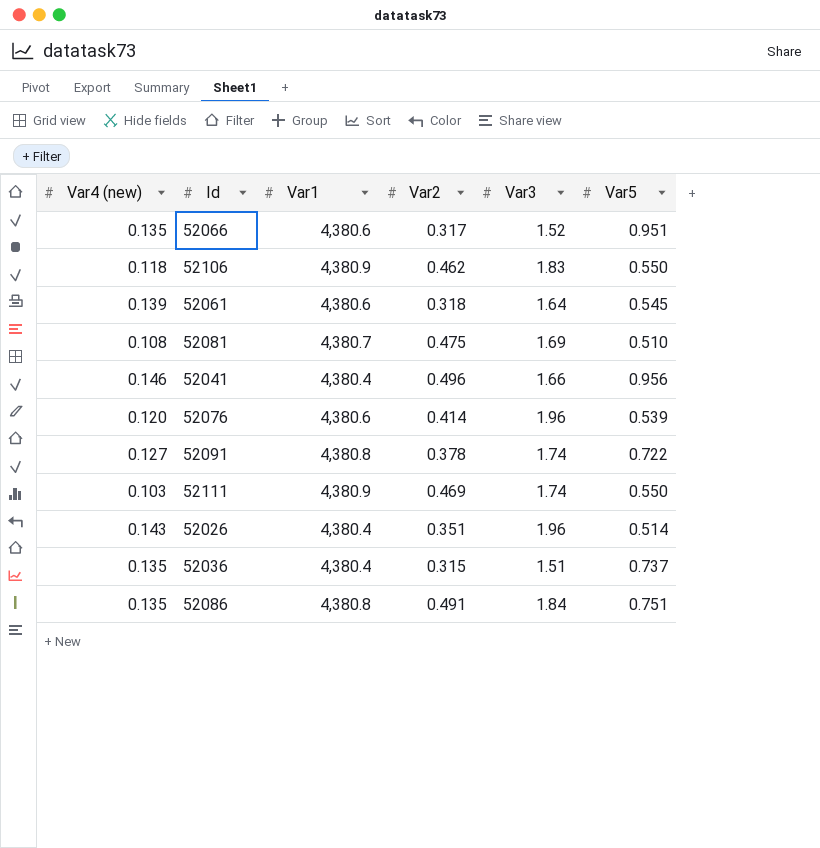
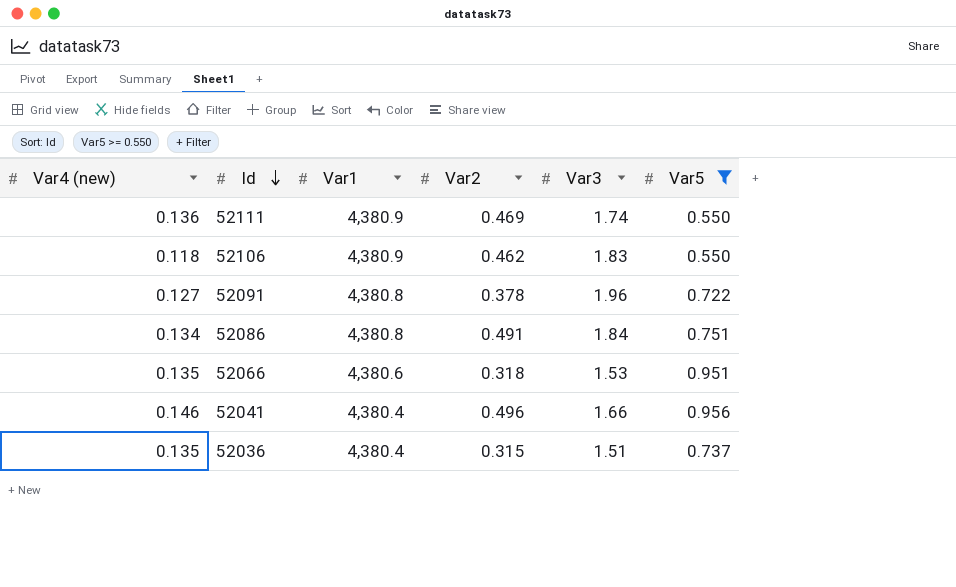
filter: none -> Var5 >= 0.550
row order: none -> Id descending
52111 | Var4 (new): 0.103 -> 0.136
52091 | Var3: 1.74 -> 1.96
52086 | Var4 (new): 0.135 -> 0.134
52066 | Var2: 0.317 -> 0.318
52066 | Var3: 1.52 -> 1.53

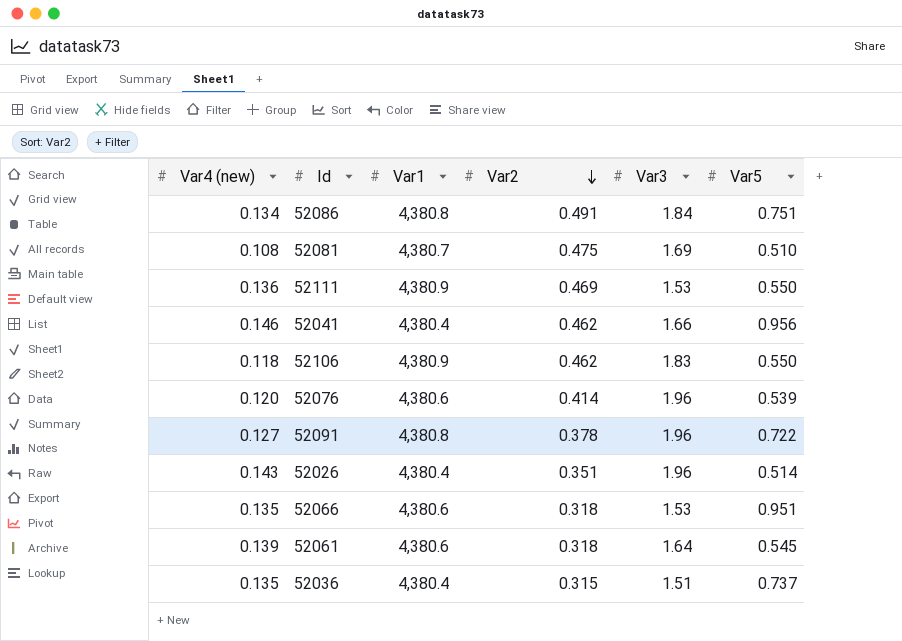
filter: Var5 >= 0.550 -> none
row order: Id descending -> Var2 descending
52111 | Var3: 1.74 -> 1.53
52041 | Var2: 0.496 -> 0.462

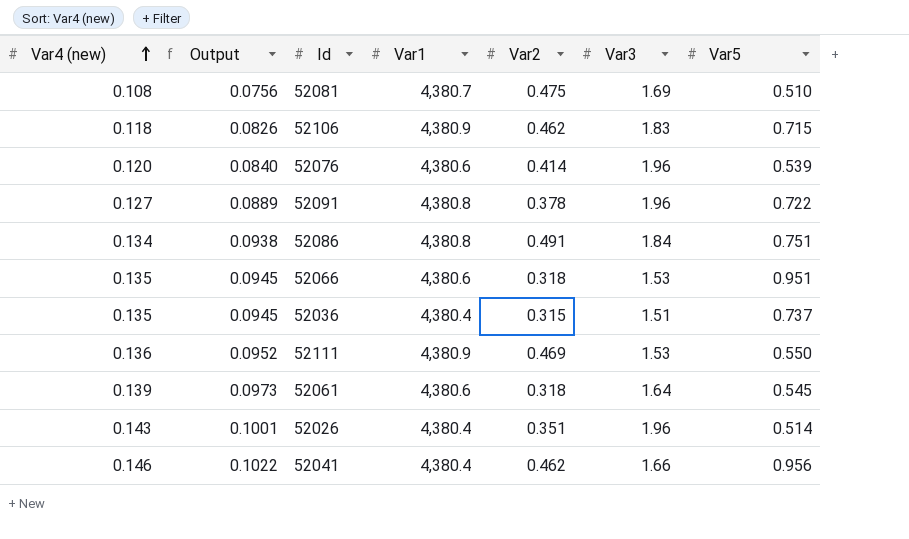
row order: Var2 descending -> Var4 (new) ascending
column Output | formula: none -> [Var4 (new)] * 0.7
52106 | Var5: 0.550 -> 0.715

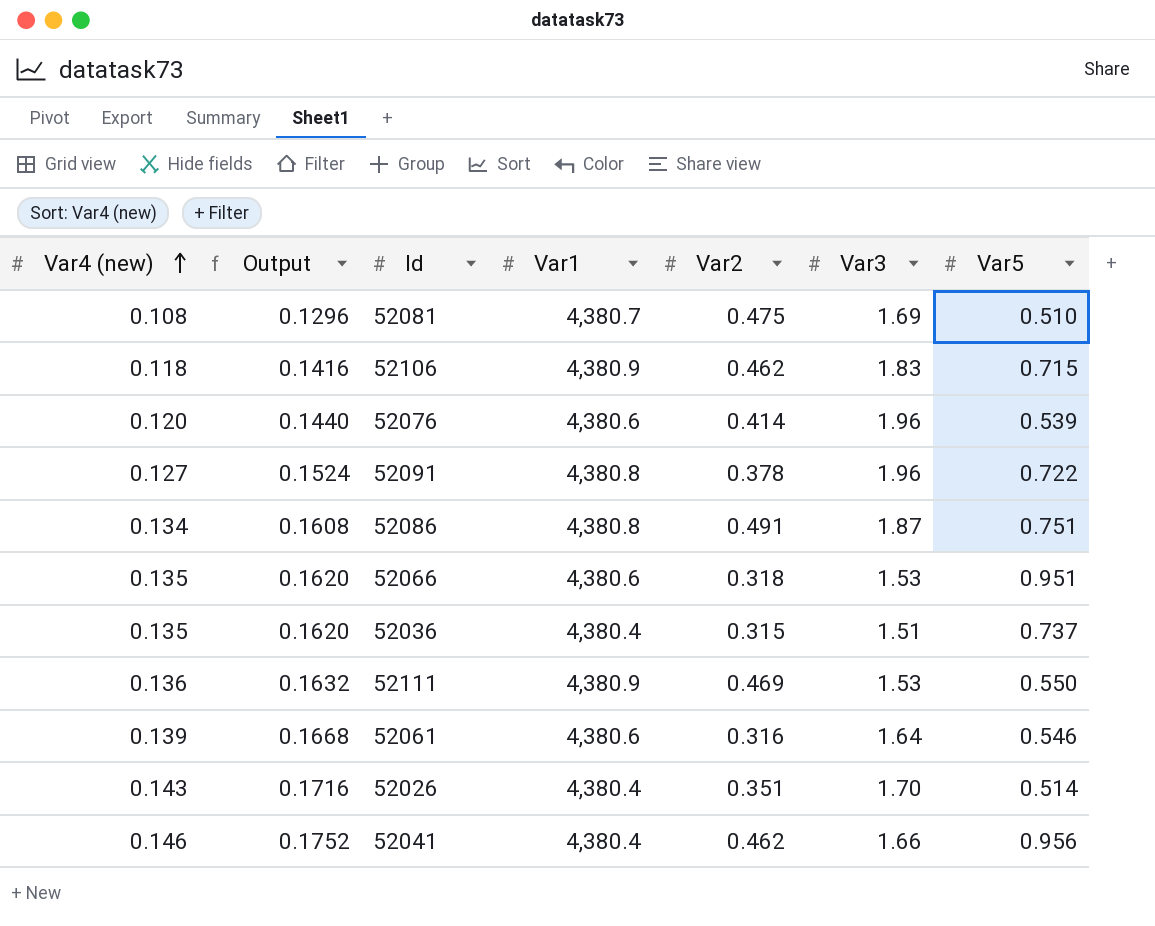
column Output | formula: [Var4 (new)] * 0.7 -> [Var4 (new)] * 1.2
52086 | Var3: 1.84 -> 1.87
52061 | Var2: 0.318 -> 0.316
52061 | Var5: 0.545 -> 0.546
52026 | Var3: 1.96 -> 1.70

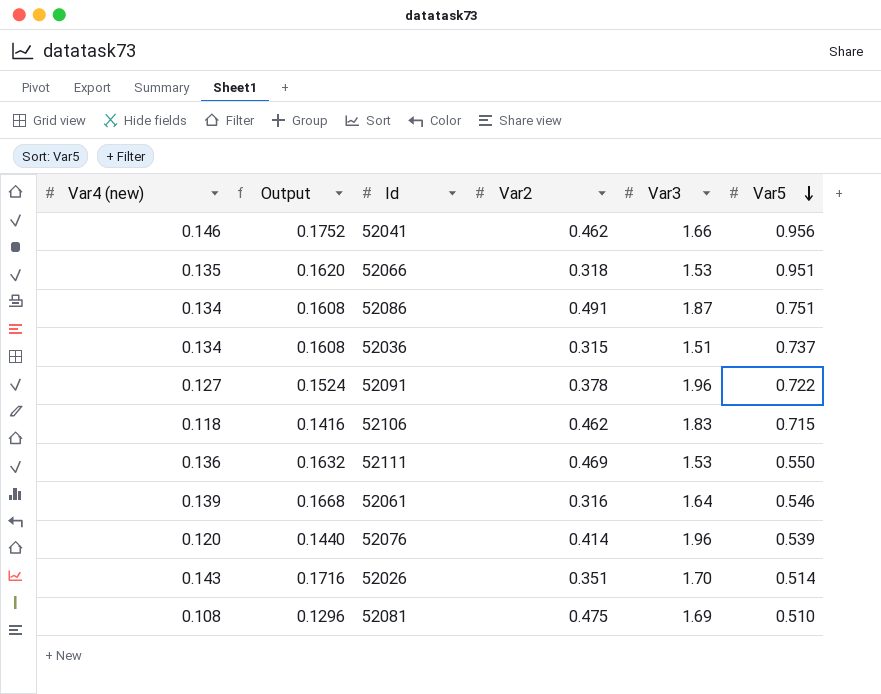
row order: Var4 (new) ascending -> Var5 descending
column Var1 | position: 4 -> none
52036 | Var4 (new): 0.135 -> 0.134
52036 | Output: 0.1620 -> 0.1608

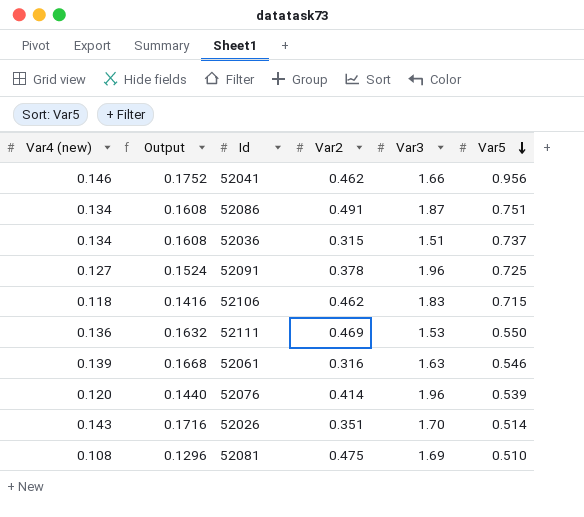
row 52066: 0.135 | 0.1620 | 0.318 | 1.53 | 0.951 -> none
52091 | Var5: 0.722 -> 0.725
52061 | Var3: 1.64 -> 1.63

